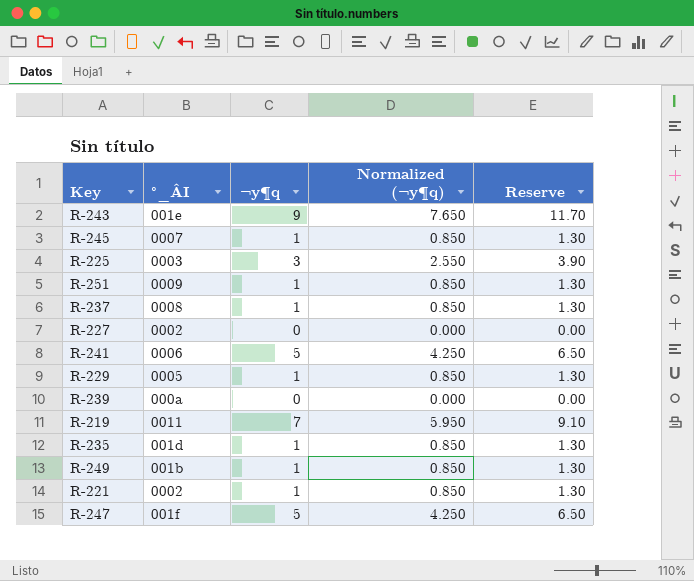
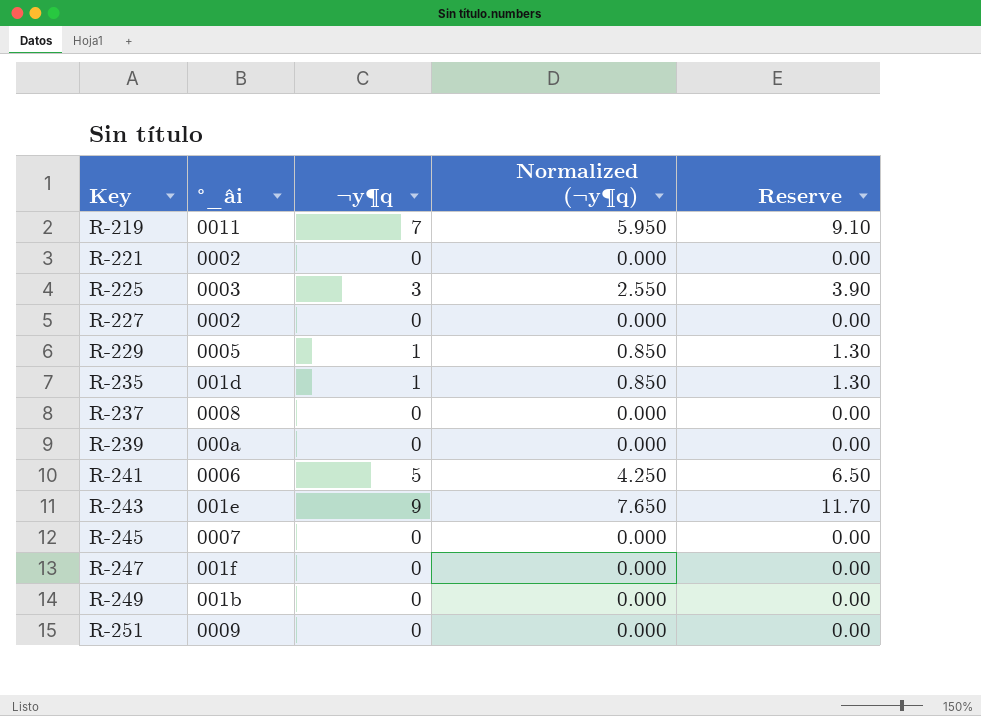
row order: none -> Key ascending
column name: °_ÂI -> °_âi
R-221 | ¬y¶q: 1 -> 0
R-221 | Normalized (¬y¶q): 0.850 -> 0.000
R-221 | Reserve: 1.30 -> 0.00
R-237 | ¬y¶q: 1 -> 0
R-237 | Normalized (¬y¶q): 0.850 -> 0.000
R-237 | Reserve: 1.30 -> 0.00
R-245 | ¬y¶q: 1 -> 0
R-245 | Normalized (¬y¶q): 0.850 -> 0.000
R-245 | Reserve: 1.30 -> 0.00
R-247 | ¬y¶q: 5 -> 0
R-247 | Normalized (¬y¶q): 4.250 -> 0.000
R-247 | Reserve: 6.50 -> 0.00
R-249 | ¬y¶q: 1 -> 0
R-249 | Normalized (¬y¶q): 0.850 -> 0.000
R-249 | Reserve: 1.30 -> 0.00
R-251 | ¬y¶q: 1 -> 0
R-251 | Normalized (¬y¶q): 0.850 -> 0.000
R-251 | Reserve: 1.30 -> 0.00

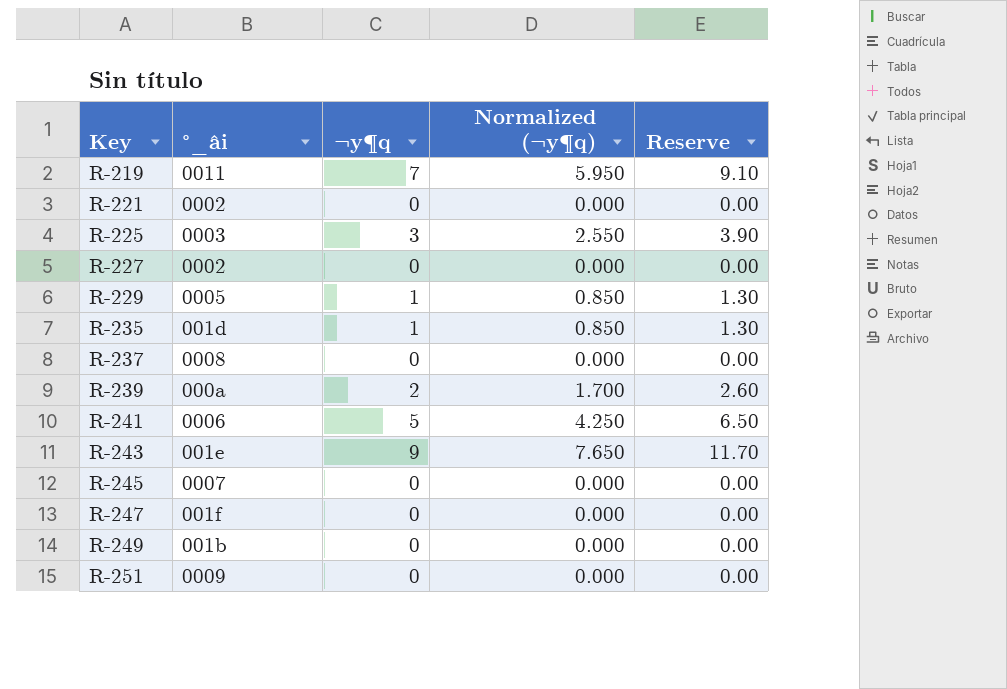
R-239 | ¬y¶q: 0 -> 2
R-239 | Normalized (¬y¶q): 0.000 -> 1.700
R-239 | Reserve: 0.00 -> 2.60

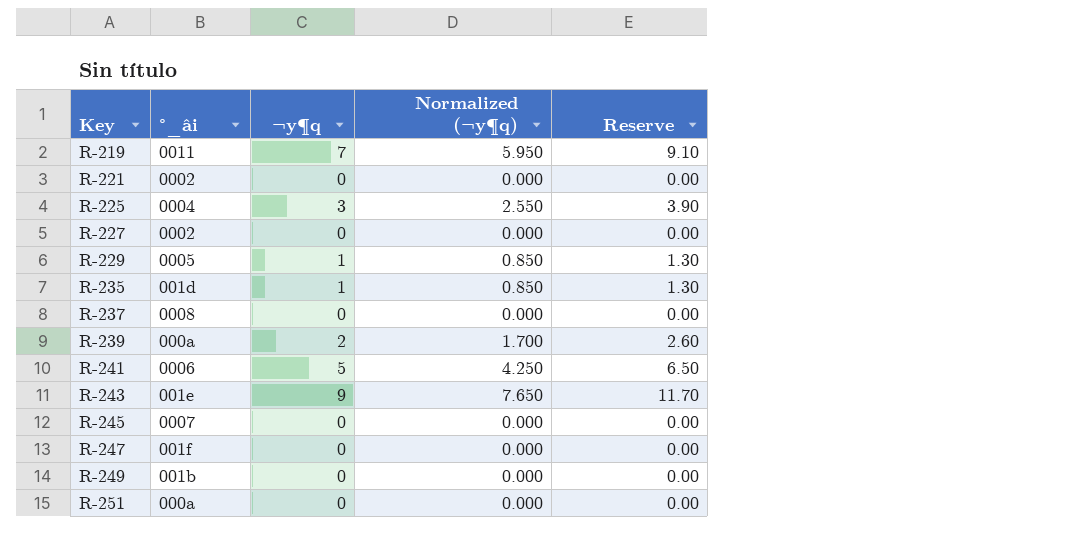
R-225 | °_âi: 0003 -> 0004
R-251 | °_âi: 0009 -> 000a

